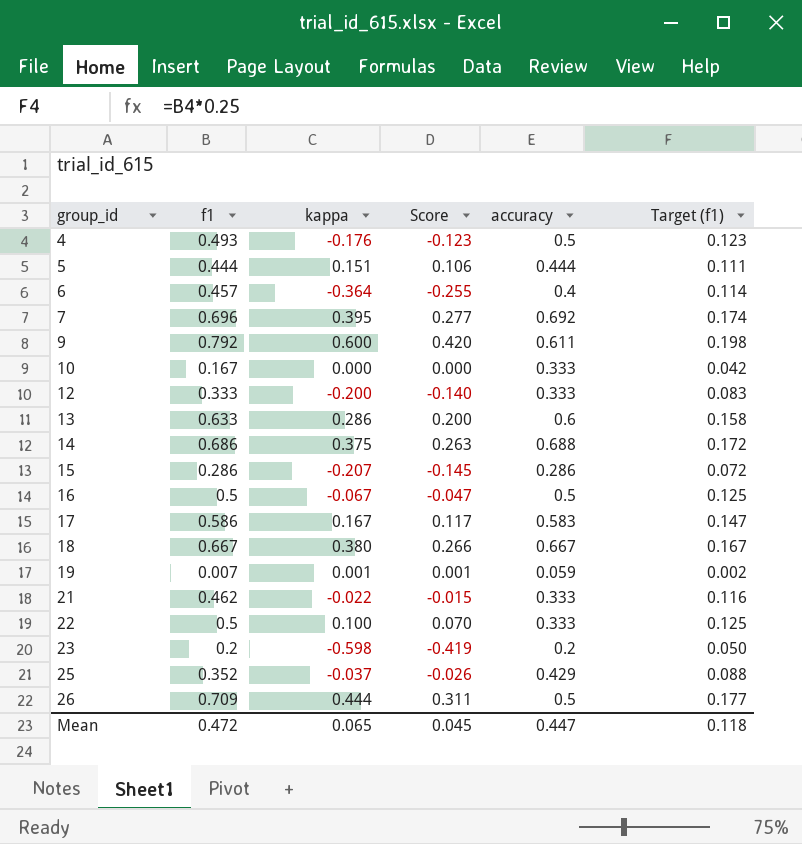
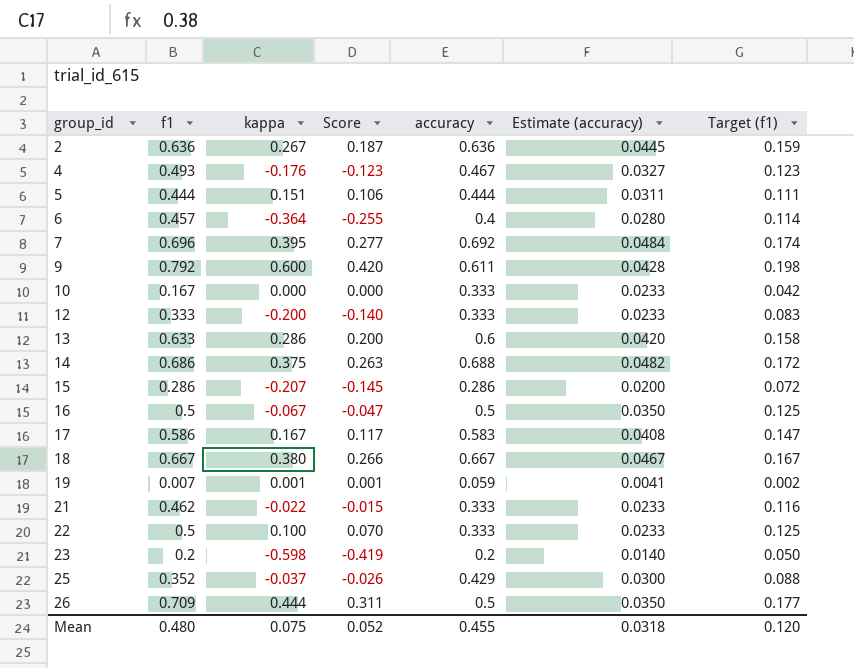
column Estimate (accuracy) | formula: none -> [accuracy] * 0.07
row 2: none -> 0.636 | 0.267 | 0.187 | 0.636 | 0.0445 | 0.159
4 | accuracy: 0.5 -> 0.467
Mean | f1: 0.472 -> 0.480
Mean | kappa: 0.065 -> 0.075
Mean | Score: 0.045 -> 0.052
Mean | accuracy: 0.447 -> 0.455
Mean | Target (f1): 0.118 -> 0.120

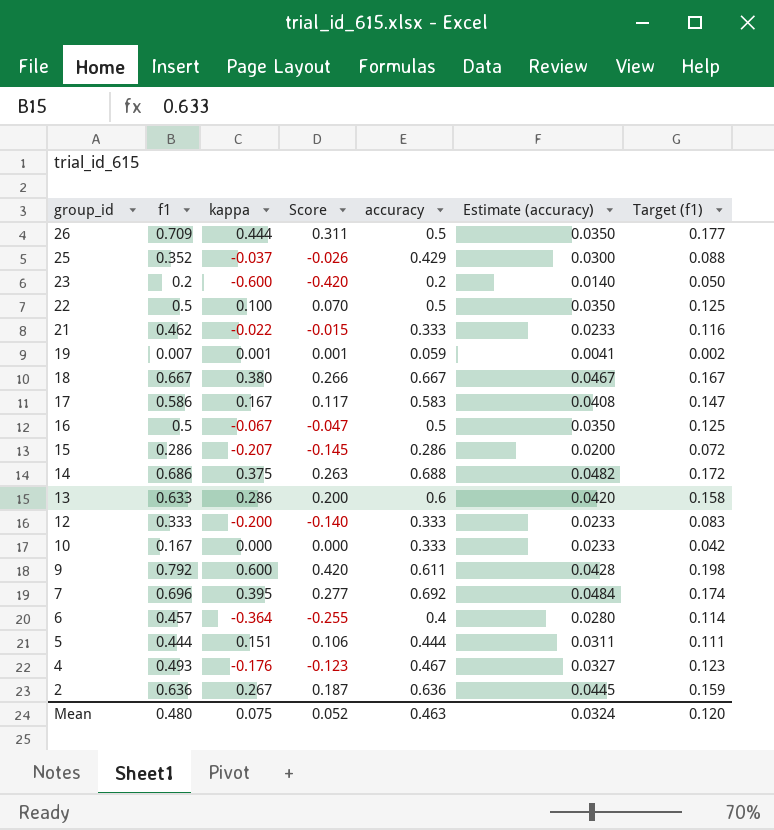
row order: group_id ascending -> group_id descending
23 | kappa: -0.598 -> -0.600
23 | Score: -0.419 -> -0.420
22 | accuracy: 0.333 -> 0.5
22 | Estimate (accuracy): 0.0233 -> 0.0350
Mean | accuracy: 0.455 -> 0.463
Mean | Estimate (accuracy): 0.0318 -> 0.0324

